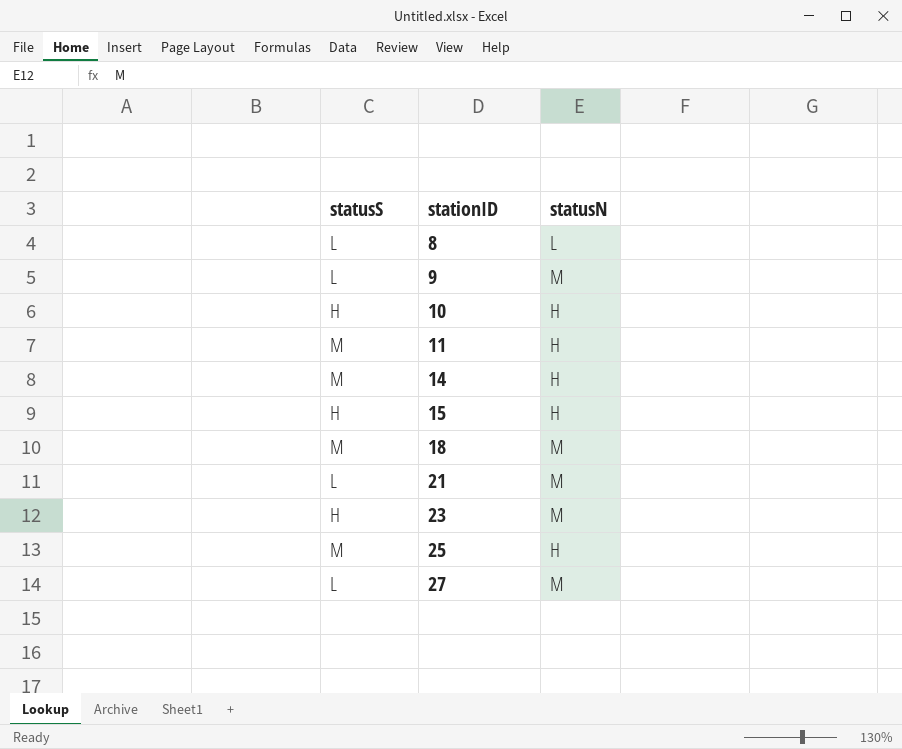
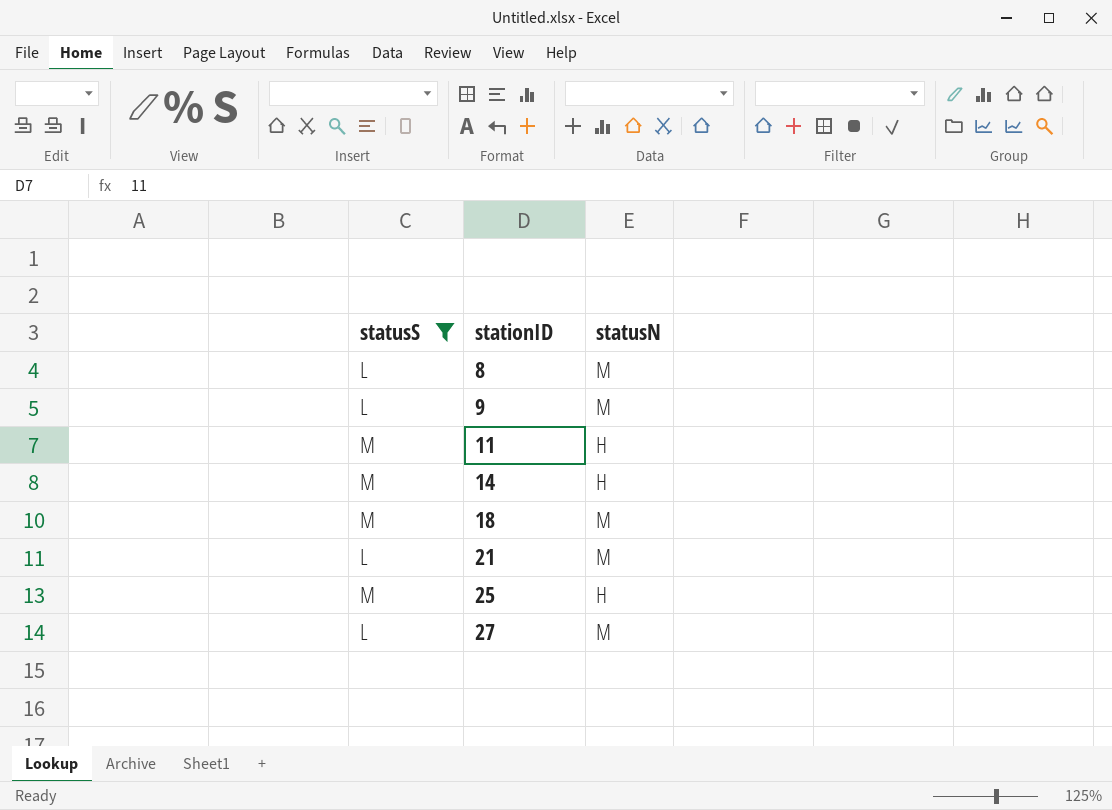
filter: none -> statusS != H
8 | statusN: L -> M

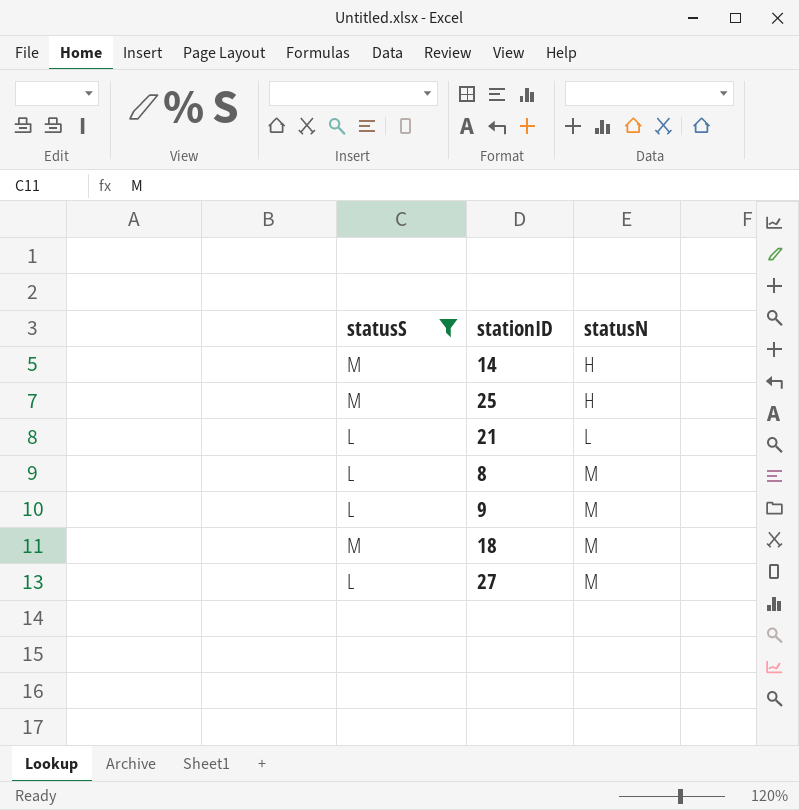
row order: stationID ascending -> statusN ascending
row 11: M | H -> none
21 | statusN: M -> L

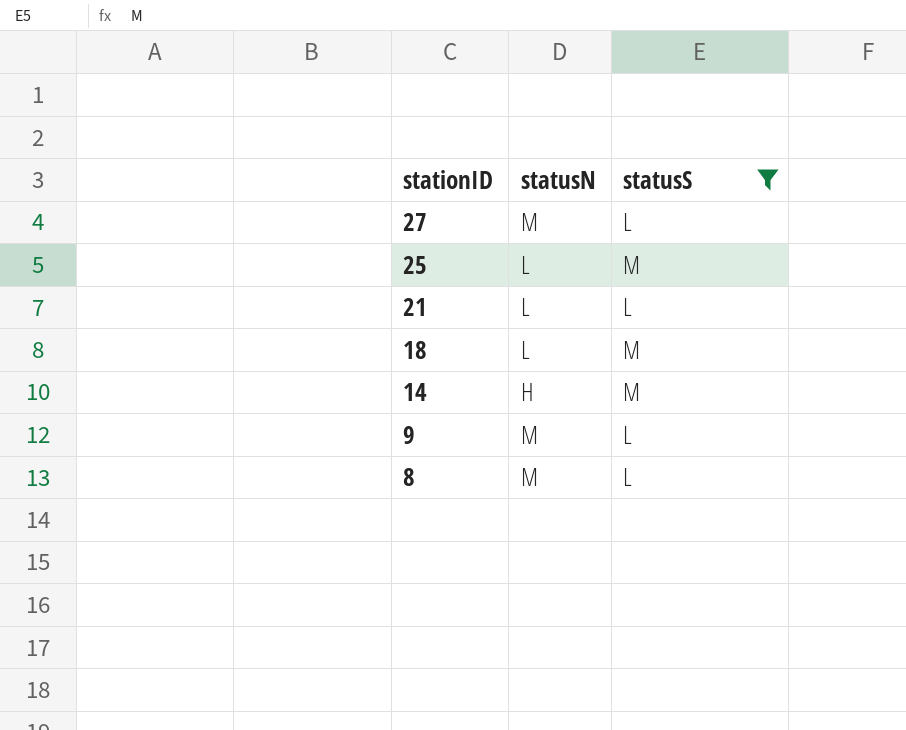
row order: statusN ascending -> stationID descending
column statusS | position: 1 -> 3
25 | statusN: H -> L
18 | statusN: M -> L

